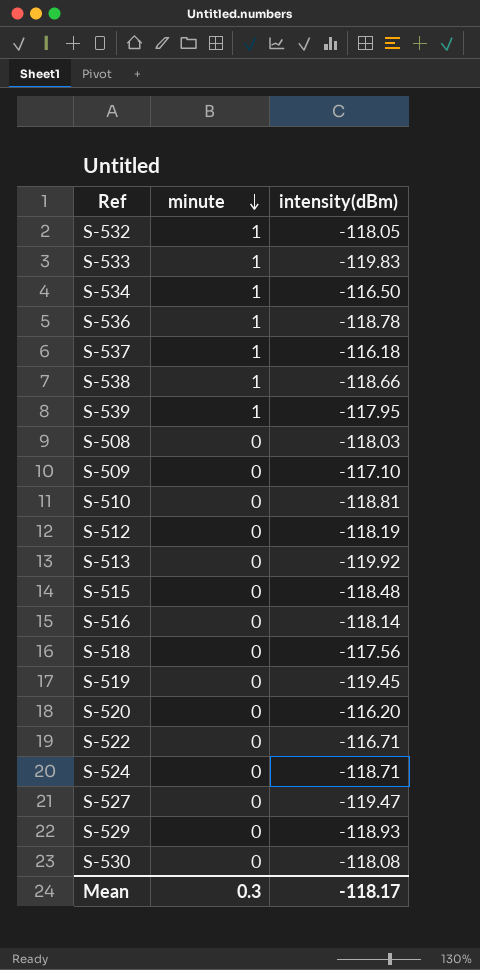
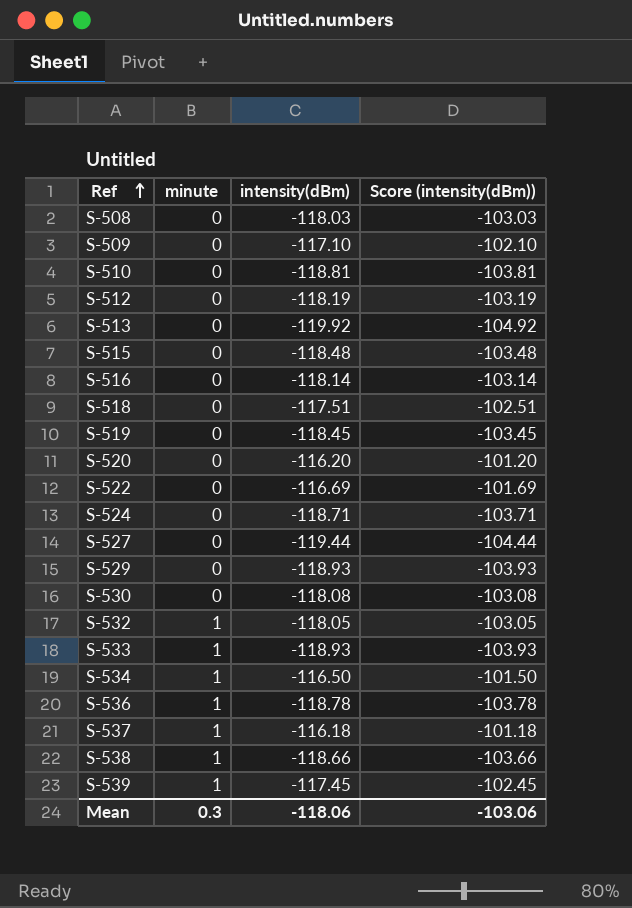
row order: minute descending -> Ref ascending
column Score (intensity(dBm)) | formula: none -> [intensity(dBm)] + 15
S-518 | intensity(dBm): -117.56 -> -117.51
S-519 | intensity(dBm): -119.45 -> -118.45
S-522 | intensity(dBm): -116.71 -> -116.69
S-527 | intensity(dBm): -119.47 -> -119.44
S-533 | intensity(dBm): -119.83 -> -118.93
S-539 | intensity(dBm): -117.95 -> -117.45
Mean | intensity(dBm): -118.17 -> -118.06

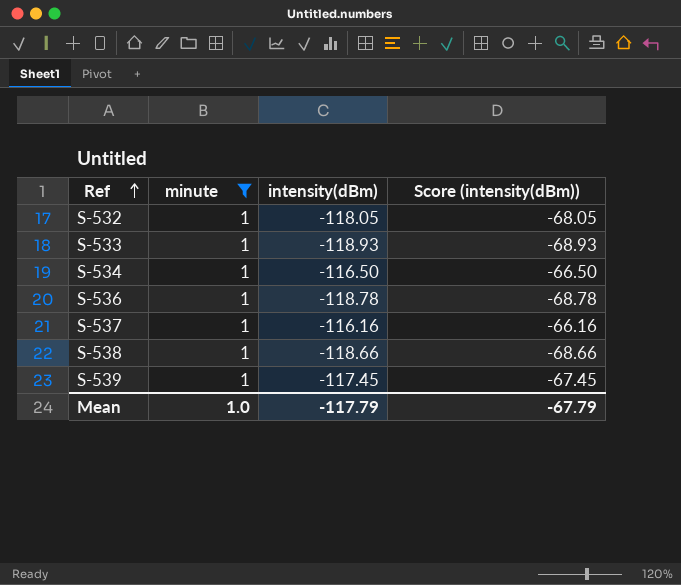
filter: none -> minute = 1
column Score (intensity(dBm)) | formula: [intensity(dBm)] + 15 -> [intensity(dBm)] + 50
S-537 | intensity(dBm): -116.18 -> -116.16
Mean | minute: 0.3 -> 1.0
Mean | intensity(dBm): -118.06 -> -117.79
Mean | Score (intensity(dBm)): -103.06 -> -67.79

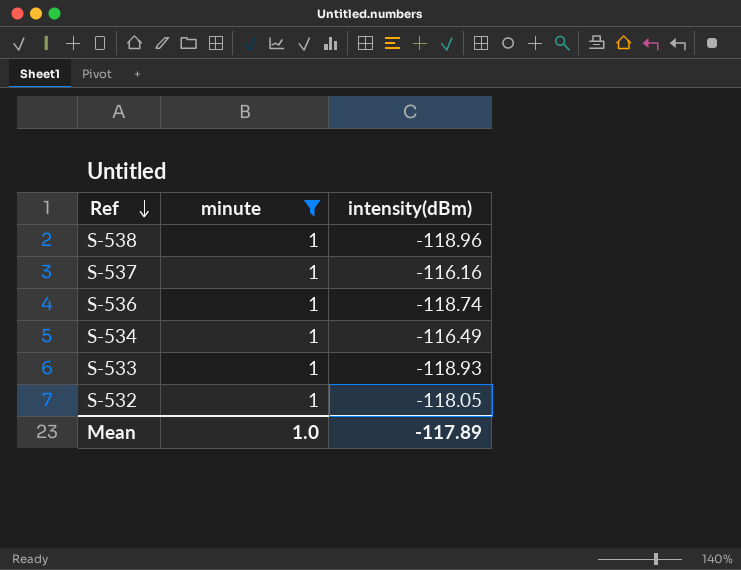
row order: Ref ascending -> Ref descending
column Score (intensity(dBm)) | formula: [intensity(dBm)] + 50 -> none
row S-539: 1 | -117.45 | -67.45 -> none
S-538 | intensity(dBm): -118.66 -> -118.96
S-536 | intensity(dBm): -118.78 -> -118.74
S-534 | intensity(dBm): -116.50 -> -116.49
Mean | intensity(dBm): -117.79 -> -117.89

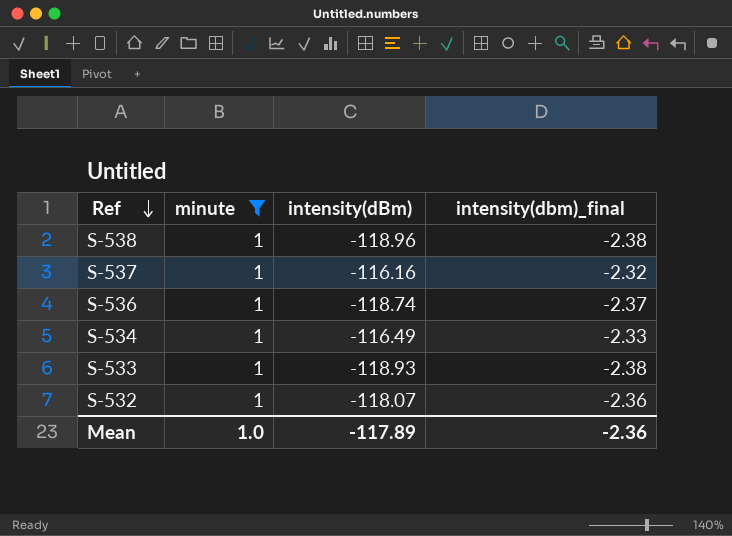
column intensity(dbm)_final | formula: none -> [intensity(dBm)] * 0.02
S-532 | intensity(dBm): -118.05 -> -118.07

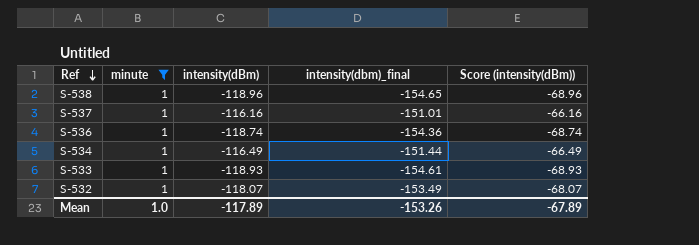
column intensity(dbm)_final | formula: [intensity(dBm)] * 0.02 -> [intensity(dBm)] * 1.3
column Score (intensity(dBm)) | formula: none -> [intensity(dBm)] + 50
Mean | intensity(dbm)_final: -2.36 -> -153.26

